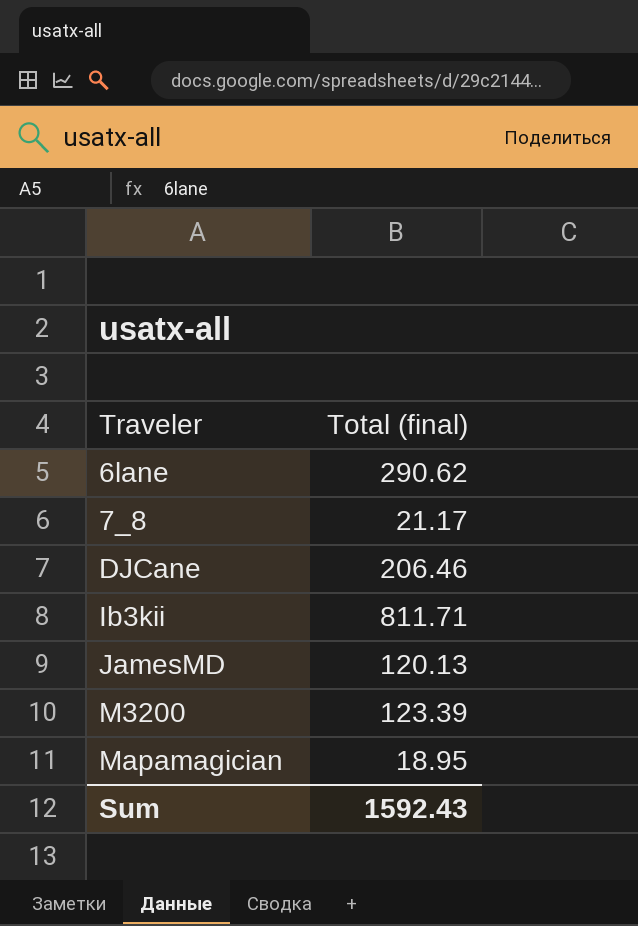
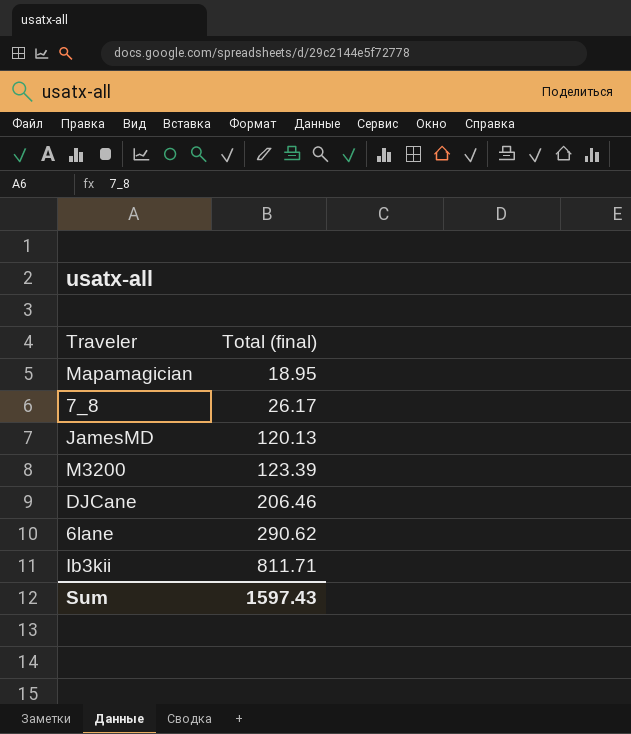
row order: Traveler ascending -> Total (final) ascending
7_8 | Total (final): 21.17 -> 26.17
Sum | Total (final): 1592.43 -> 1597.43

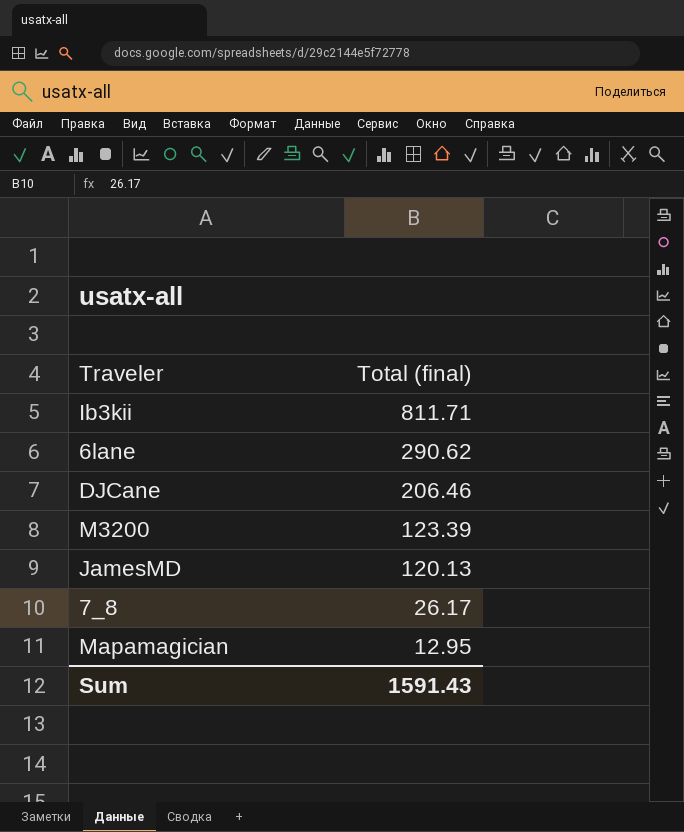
row order: Total (final) ascending -> Total (final) descending
Mapamagician | Total (final): 18.95 -> 12.95
Sum | Total (final): 1597.43 -> 1591.43

